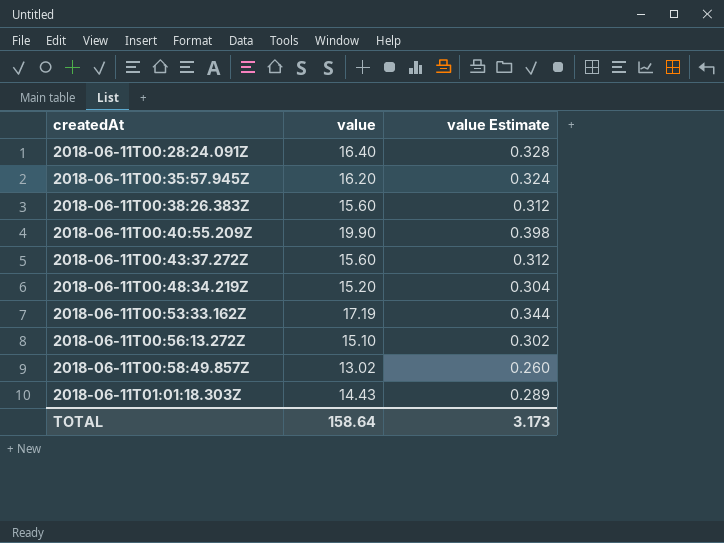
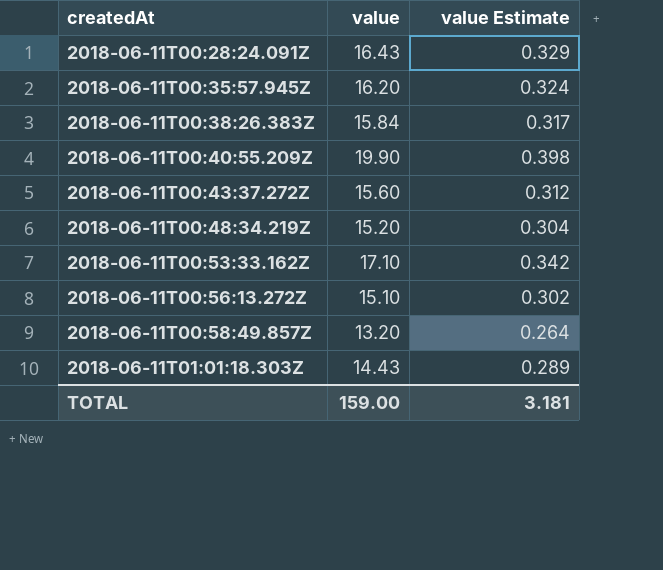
2018-06-11T00:28:24.091Z | value: 16.40 -> 16.43
2018-06-11T00:28:24.091Z | value Estimate: 0.328 -> 0.329
2018-06-11T00:38:26.383Z | value: 15.60 -> 15.84
2018-06-11T00:38:26.383Z | value Estimate: 0.312 -> 0.317
2018-06-11T00:53:33.162Z | value: 17.19 -> 17.10
2018-06-11T00:53:33.162Z | value Estimate: 0.344 -> 0.342
2018-06-11T00:58:49.857Z | value: 13.02 -> 13.20
2018-06-11T00:58:49.857Z | value Estimate: 0.260 -> 0.264
TOTAL | value: 158.64 -> 159.00
TOTAL | value Estimate: 3.173 -> 3.181

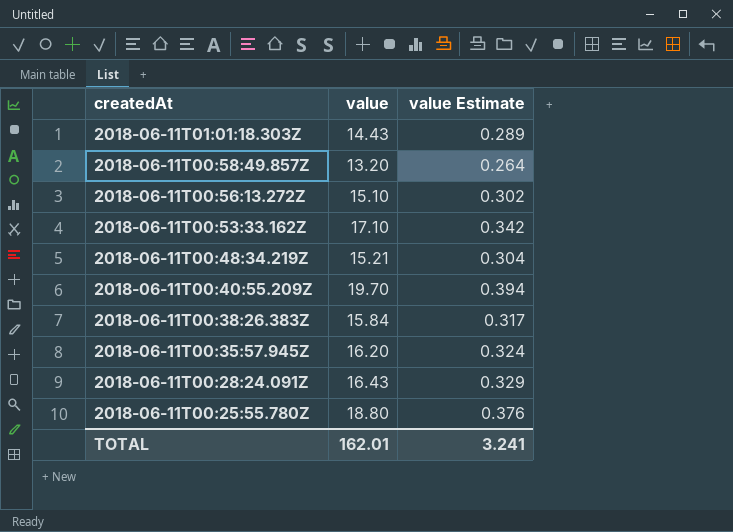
row order: createdAt ascending -> createdAt descending
row 2018-06-11T00:43:37.272Z: 15.60 | 0.312 -> none
2018-06-11T00:48:34.219Z | value: 15.20 -> 15.21
2018-06-11T00:40:55.209Z | value: 19.90 -> 19.70
2018-06-11T00:40:55.209Z | value Estimate: 0.398 -> 0.394
row 2018-06-11T00:25:55.780Z: none -> 18.80 | 0.376
TOTAL | value: 159.00 -> 162.01
TOTAL | value Estimate: 3.181 -> 3.241

